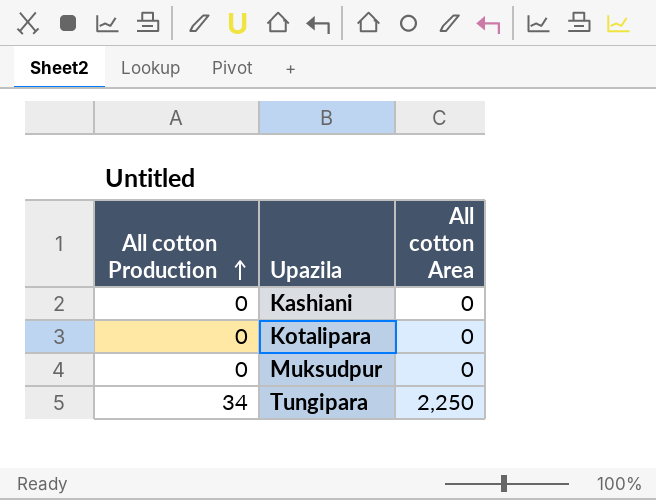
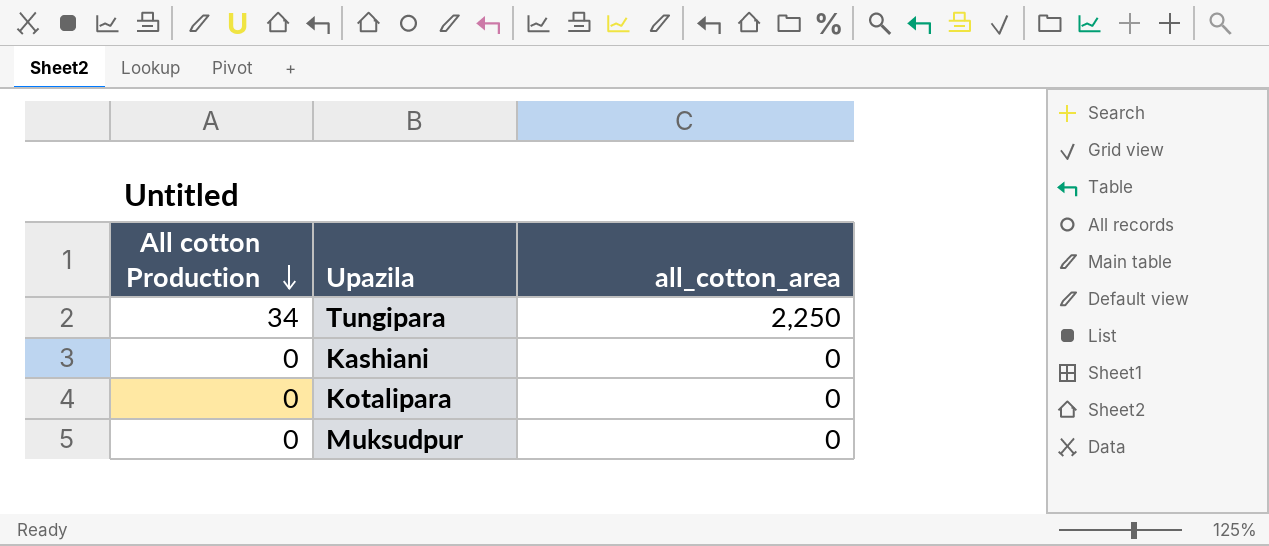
row order: All cotton Production ascending -> All cotton Production descending
column name: All cotton Area -> all_cotton_area

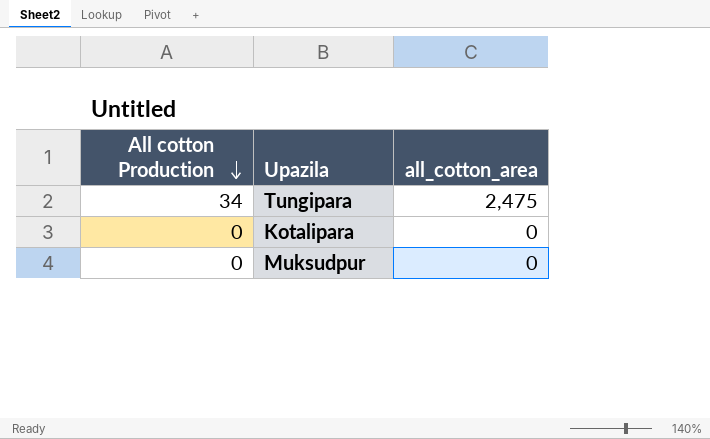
row Kashiani: 0 | 0 -> none
Tungipara | all_cotton_area: 2,250 -> 2,475

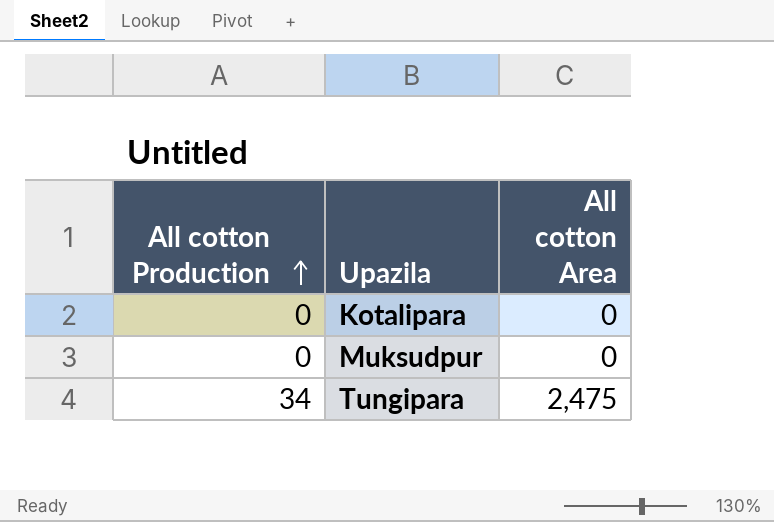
row order: All cotton Production descending -> All cotton Production ascending
column name: all_cotton_area -> All cotton Area

